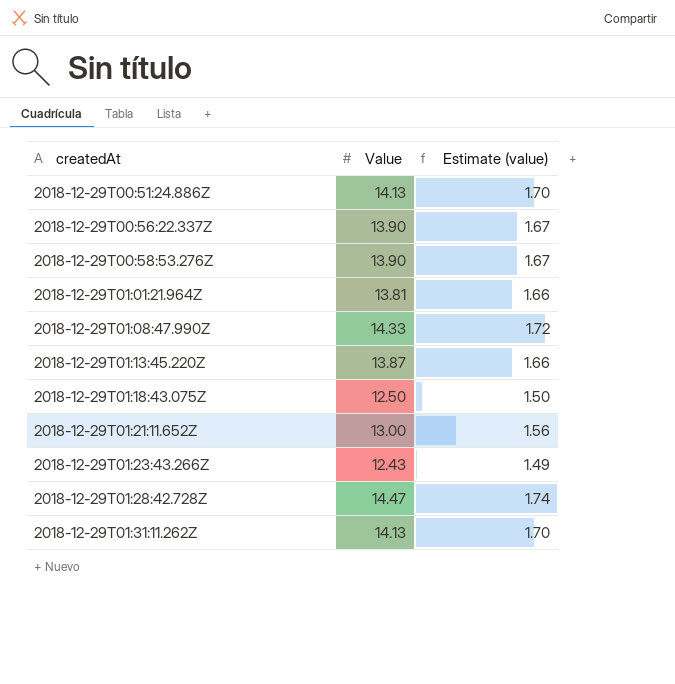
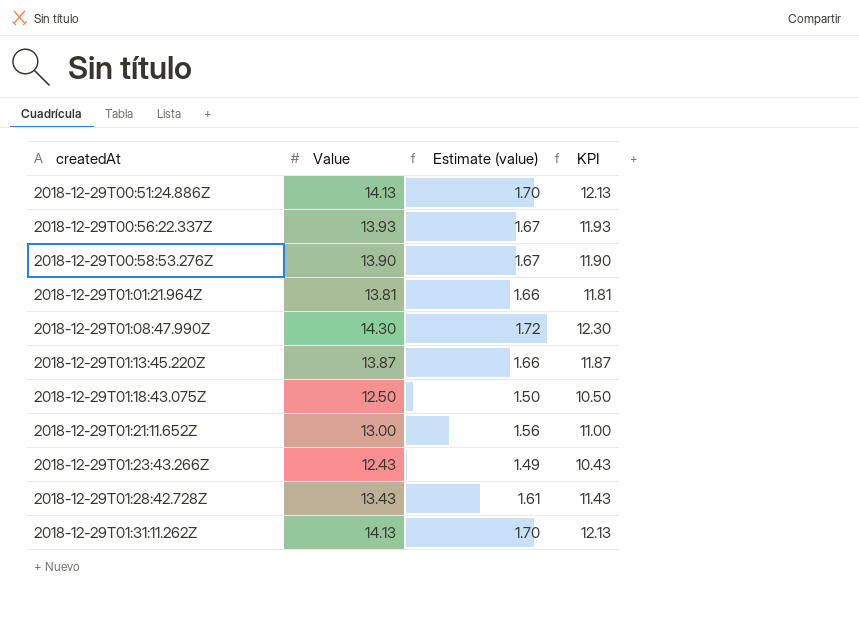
column KPI | formula: none -> [Value] - 2
2018-12-29T00:56:22.337Z | Value: 13.90 -> 13.93
2018-12-29T01:08:47.990Z | Value: 14.33 -> 14.30
2018-12-29T01:28:42.728Z | Value: 14.47 -> 13.43
2018-12-29T01:28:42.728Z | Estimate (value): 1.74 -> 1.61

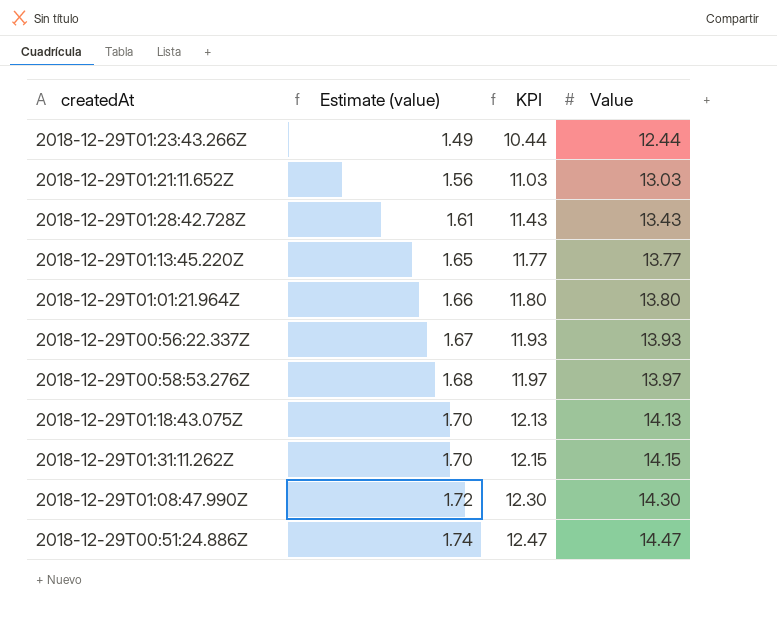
row order: createdAt ascending -> Estimate (value) ascending
column Value | position: 2 -> 4
2018-12-29T01:23:43.266Z | KPI: 10.43 -> 10.44
2018-12-29T01:23:43.266Z | Value: 12.43 -> 12.44
2018-12-29T01:21:11.652Z | KPI: 11.00 -> 11.03
2018-12-29T01:21:11.652Z | Value: 13.00 -> 13.03
2018-12-29T01:13:45.220Z | Estimate (value): 1.66 -> 1.65
2018-12-29T01:13:45.220Z | KPI: 11.87 -> 11.77
2018-12-29T01:13:45.220Z | Value: 13.87 -> 13.77
2018-12-29T01:01:21.964Z | KPI: 11.81 -> 11.80
2018-12-29T01:01:21.964Z | Value: 13.81 -> 13.80
2018-12-29T00:58:53.276Z | Estimate (value): 1.67 -> 1.68
2018-12-29T00:58:53.276Z | KPI: 11.90 -> 11.97
2018-12-29T00:58:53.276Z | Value: 13.90 -> 13.97
2018-12-29T01:18:43.075Z | Estimate (value): 1.50 -> 1.70
2018-12-29T01:18:43.075Z | KPI: 10.50 -> 12.13
2018-12-29T01:18:43.075Z | Value: 12.50 -> 14.13
2018-12-29T01:31:11.262Z | KPI: 12.13 -> 12.15
2018-12-29T01:31:11.262Z | Value: 14.13 -> 14.15
2018-12-29T00:51:24.886Z | Estimate (value): 1.70 -> 1.74
2018-12-29T00:51:24.886Z | KPI: 12.13 -> 12.47
2018-12-29T00:51:24.886Z | Value: 14.13 -> 14.47

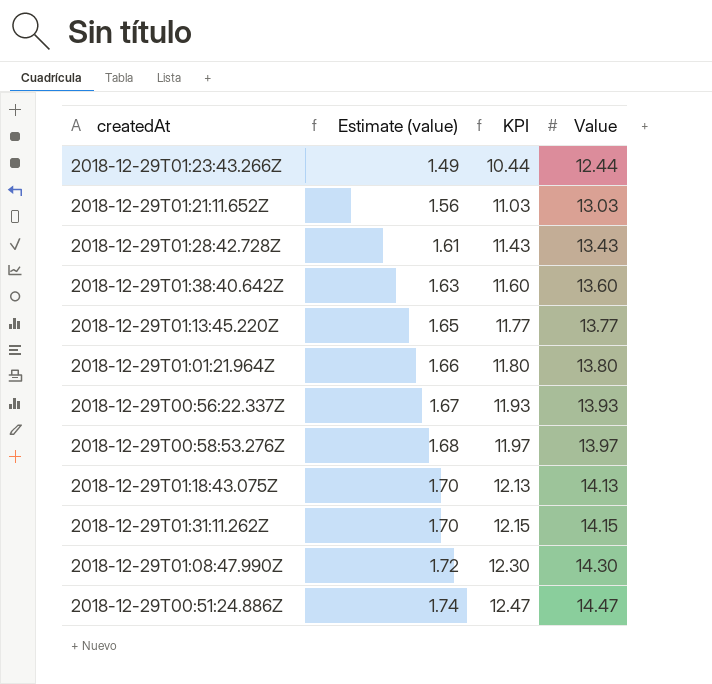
row 2018-12-29T01:38:40.642Z: none -> 1.63 | 11.60 | 13.60

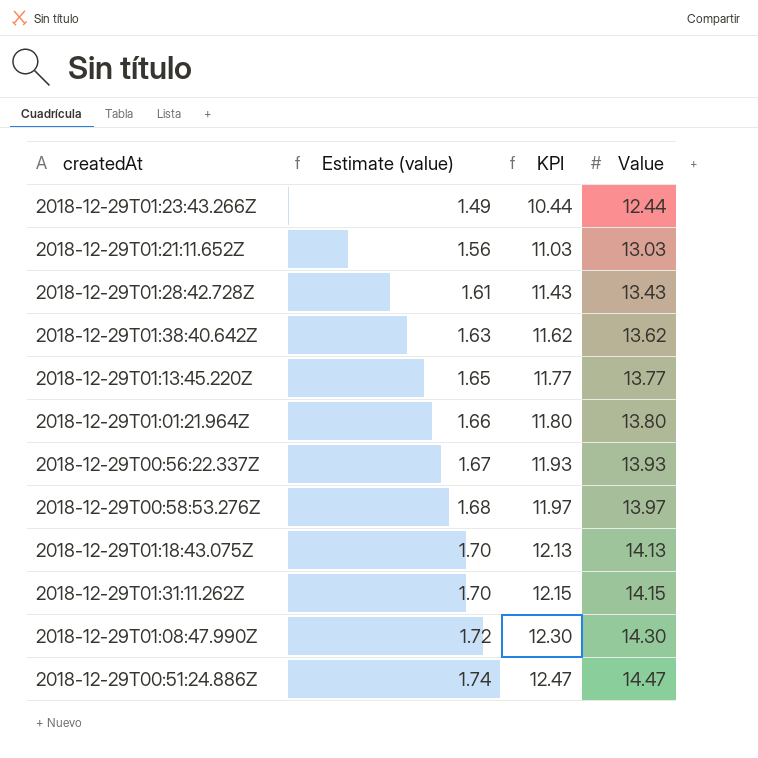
2018-12-29T01:38:40.642Z | KPI: 11.60 -> 11.62
2018-12-29T01:38:40.642Z | Value: 13.60 -> 13.62

